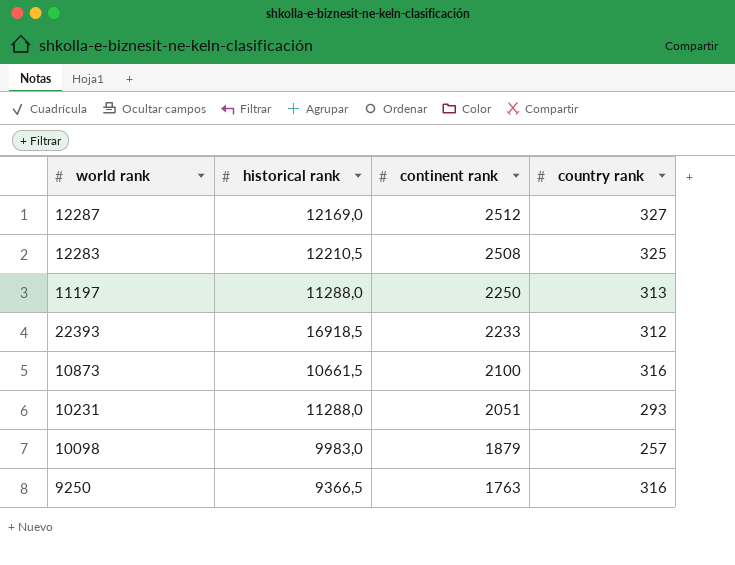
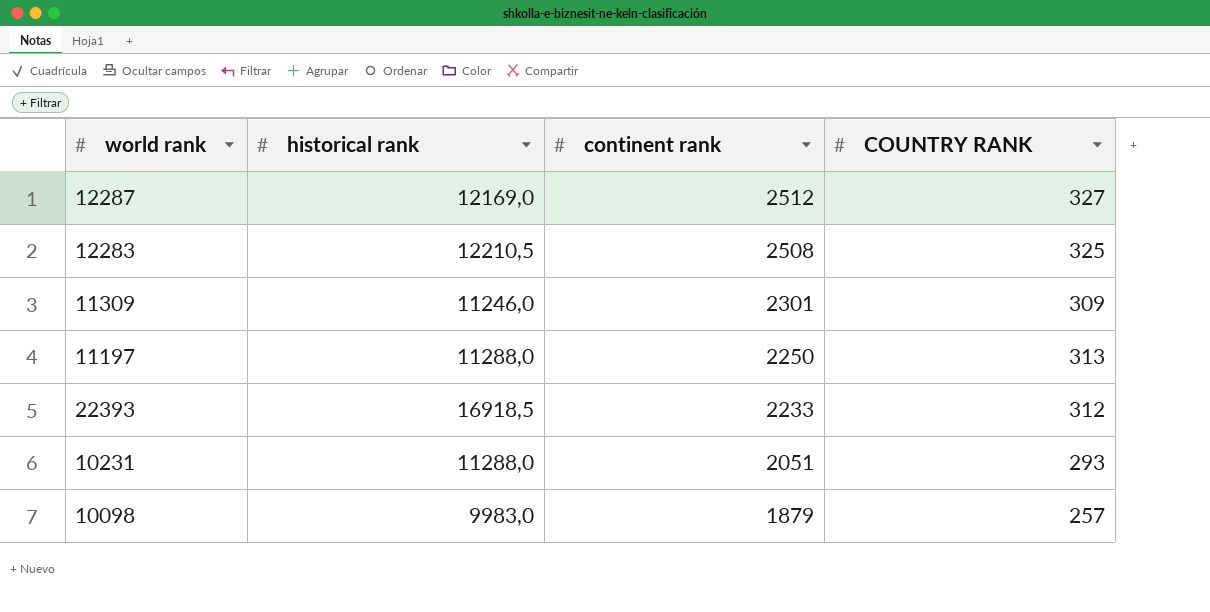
column name: country rank -> COUNTRY RANK
row 10873: 10661,5 | 2100 | 316 -> none
row 9250: 9366,5 | 1763 | 316 -> none
row 11309: none -> 11246,0 | 2301 | 309

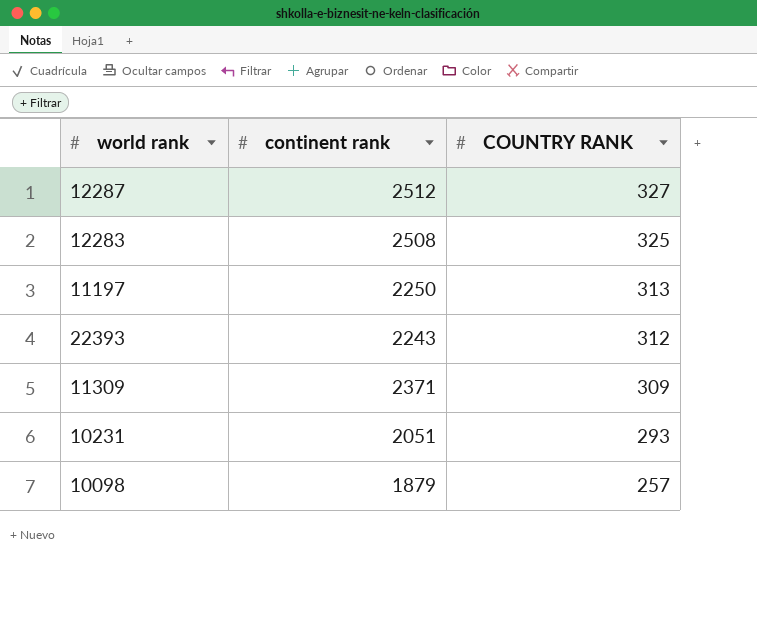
row order: continent rank descending -> COUNTRY RANK descending
column historical rank | position: 2 -> none
22393 | continent rank: 2233 -> 2243
11309 | continent rank: 2301 -> 2371

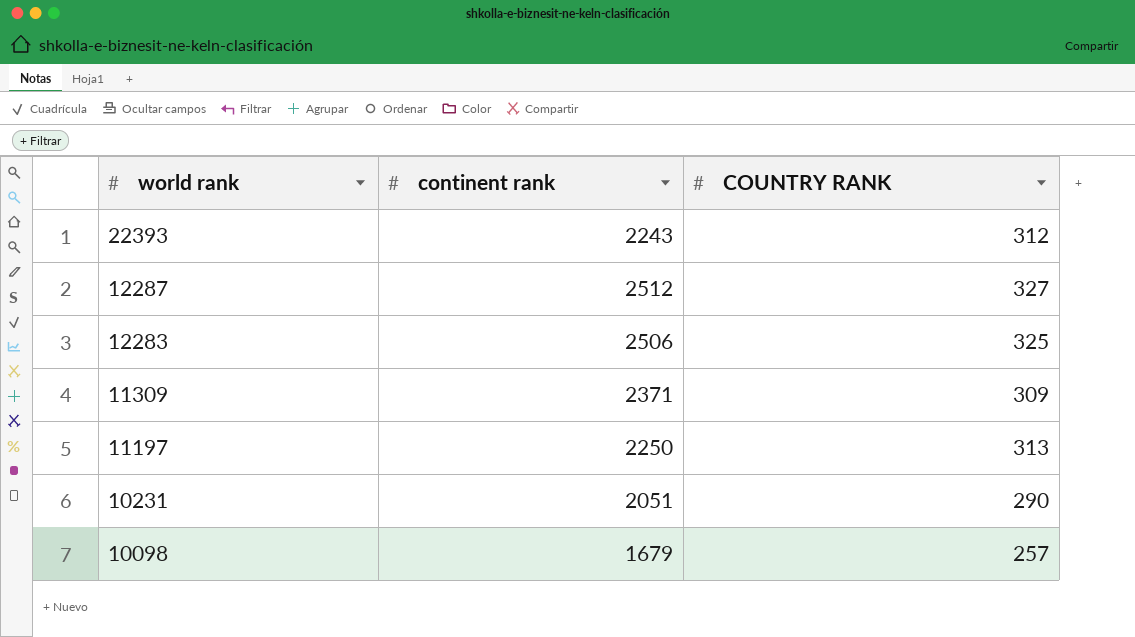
row order: COUNTRY RANK descending -> world rank descending
12283 | continent rank: 2508 -> 2506
10231 | COUNTRY RANK: 293 -> 290
10098 | continent rank: 1879 -> 1679

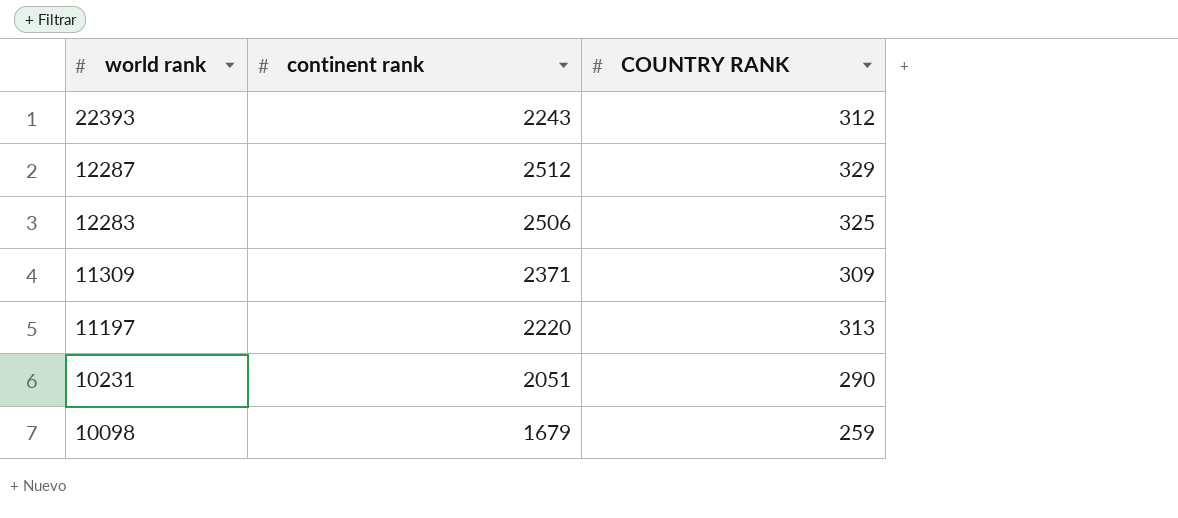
12287 | COUNTRY RANK: 327 -> 329
11197 | continent rank: 2250 -> 2220
10098 | COUNTRY RANK: 257 -> 259

